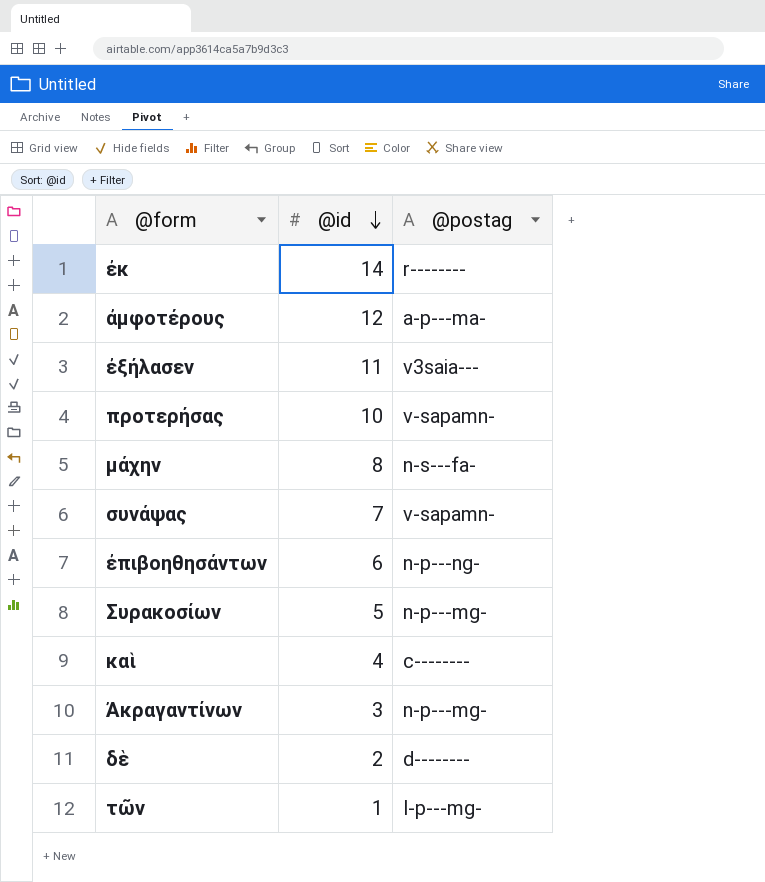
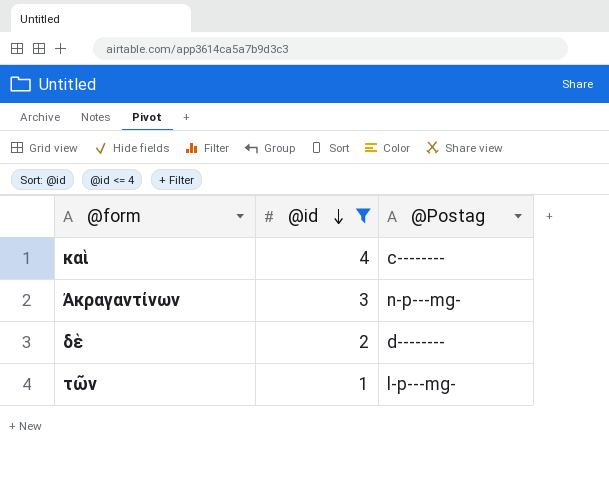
filter: none -> @id <= 4
column name: @postag -> @Postag

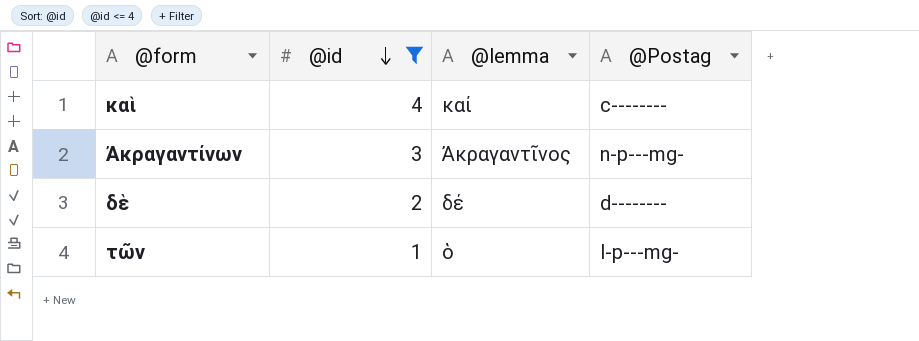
column @lemma | position: none -> 3

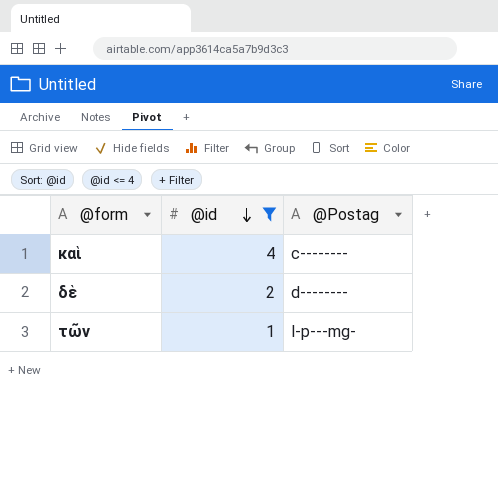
column @lemma | position: 3 -> none
row Ἀκραγαντίνων: 3 | Ἀκραγαντῖνος | n-p---mg- -> none

